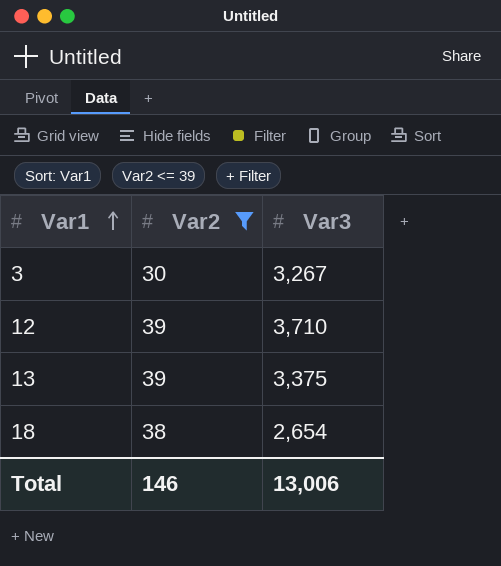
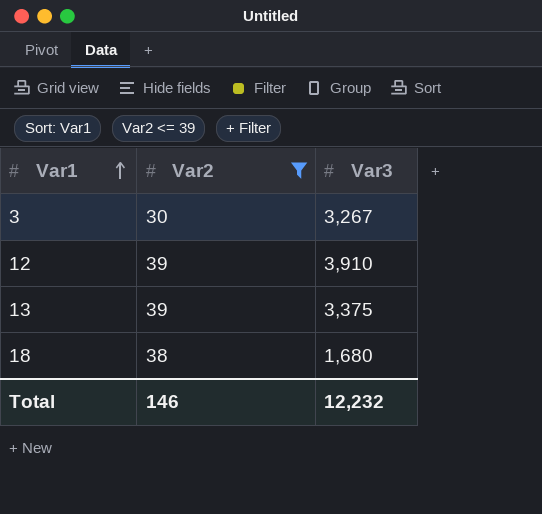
12 | Var3: 3,710 -> 3,910
18 | Var3: 2,654 -> 1,680
Total | Var3: 13,006 -> 12,232

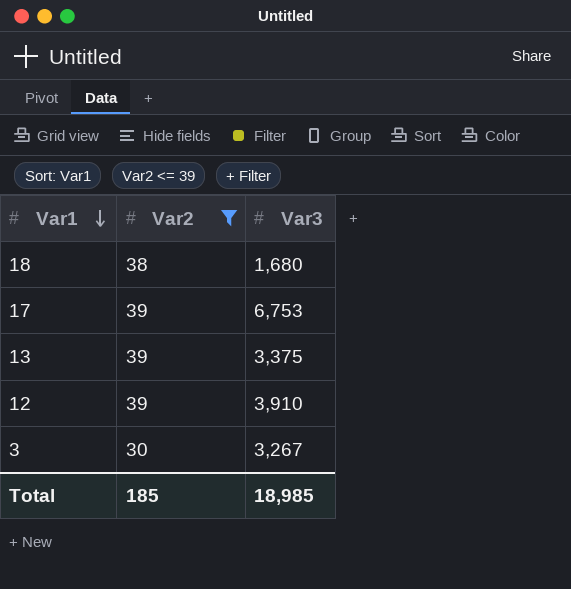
row order: Var1 ascending -> Var1 descending
row 17: none -> 39 | 6,753
Total | Var2: 146 -> 185
Total | Var3: 12,232 -> 18,985

